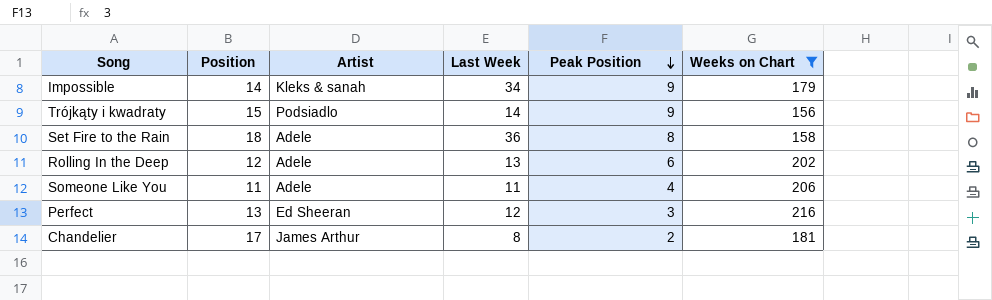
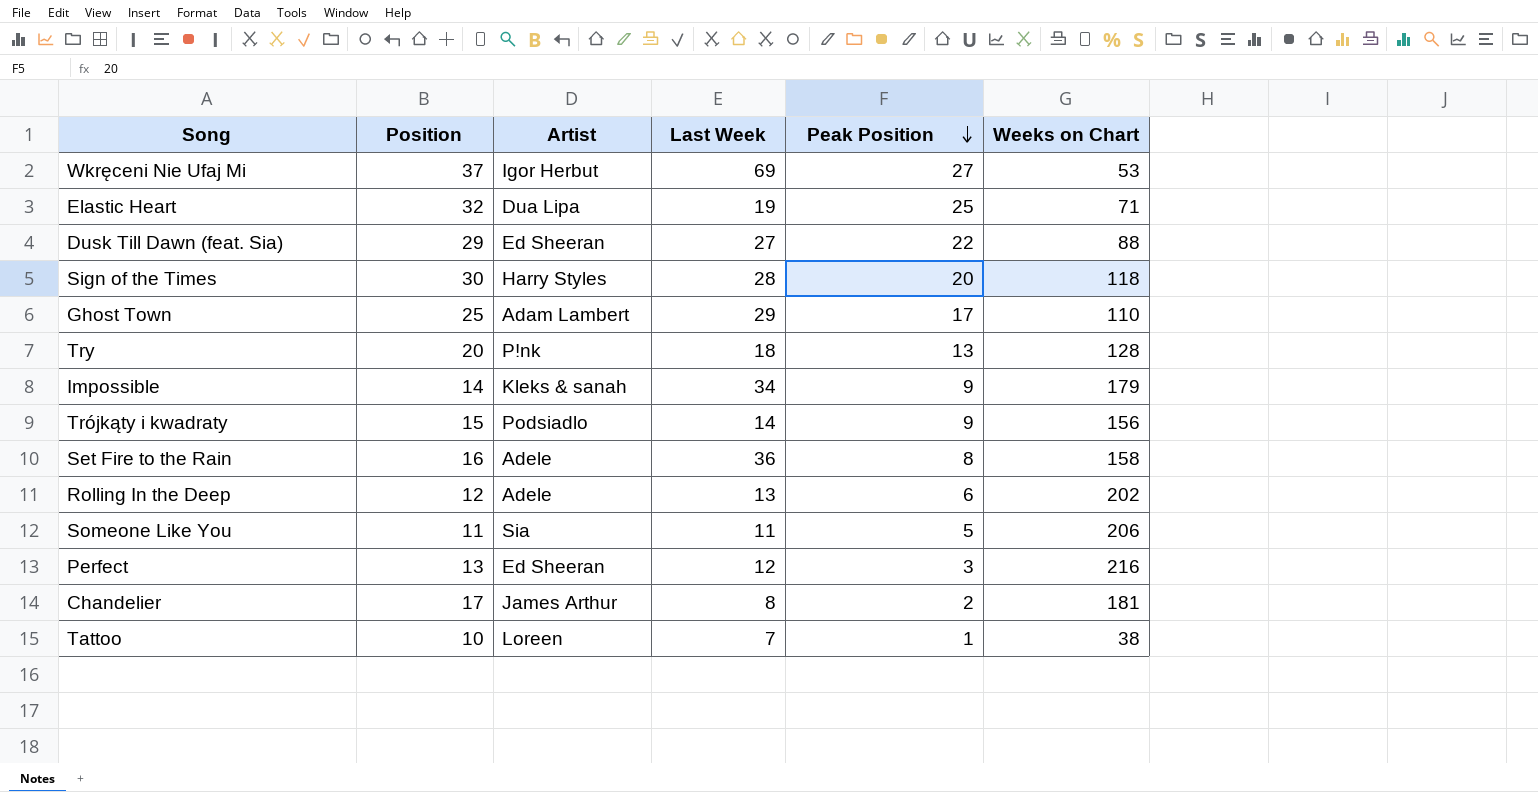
filter: Weeks on Chart >= 156 -> none
Set Fire to the Rain | Position: 18 -> 16
Someone Like You | Artist: Adele -> Sia
Someone Like You | Peak Position: 4 -> 5

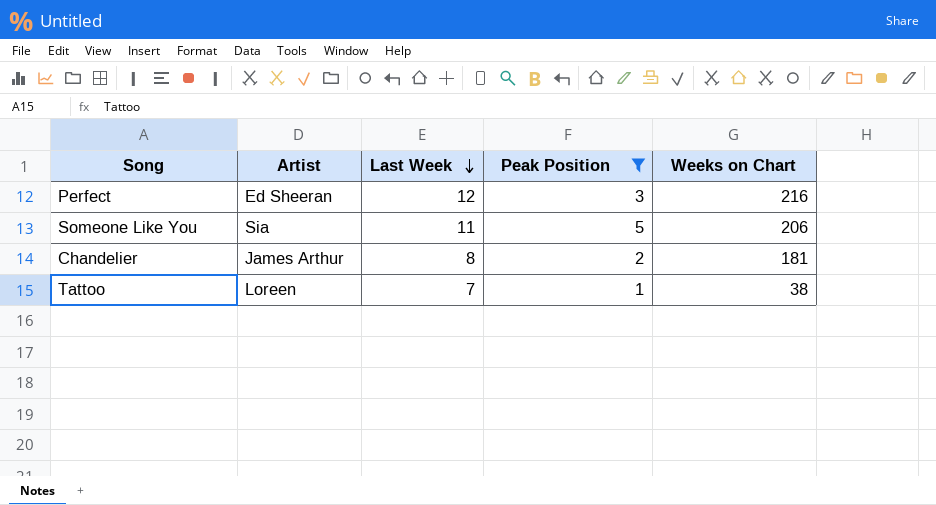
filter: none -> Peak Position <= 5
row order: Peak Position descending -> Last Week descending
column Position | position: 2 -> none

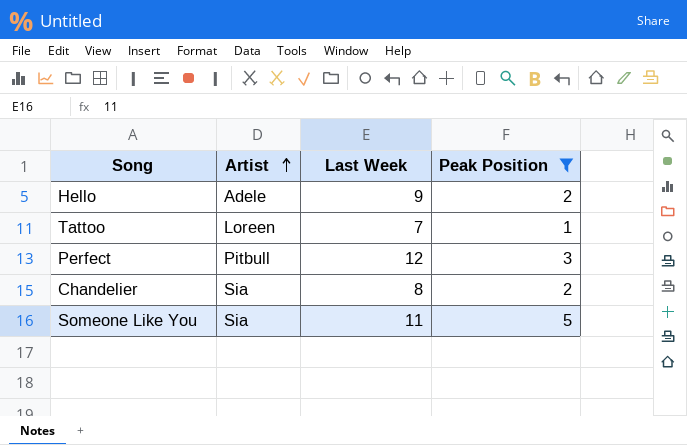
row order: Last Week descending -> Artist ascending
column Weeks on Chart | position: 5 -> none
row Hello: none -> Adele | 9 | 2
Perfect | Artist: Ed Sheeran -> Pitbull
Chandelier | Artist: James Arthur -> Sia

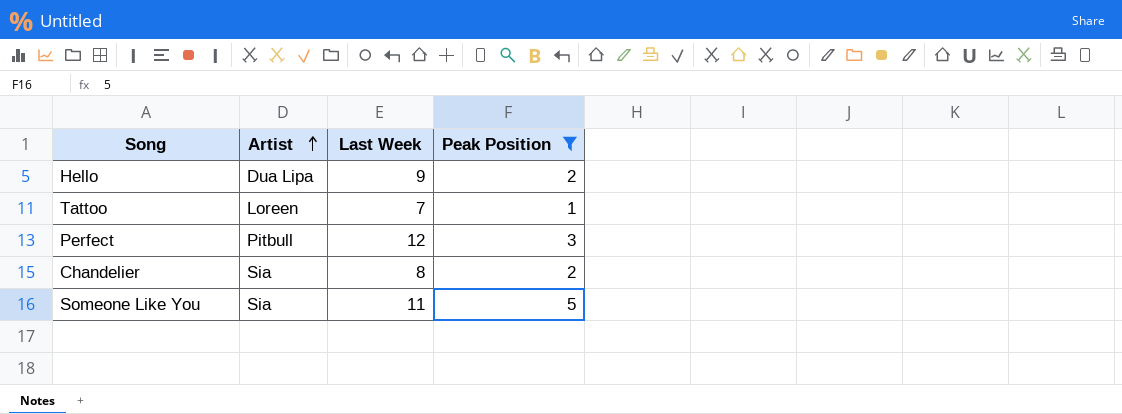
Hello | Artist: Adele -> Dua Lipa

